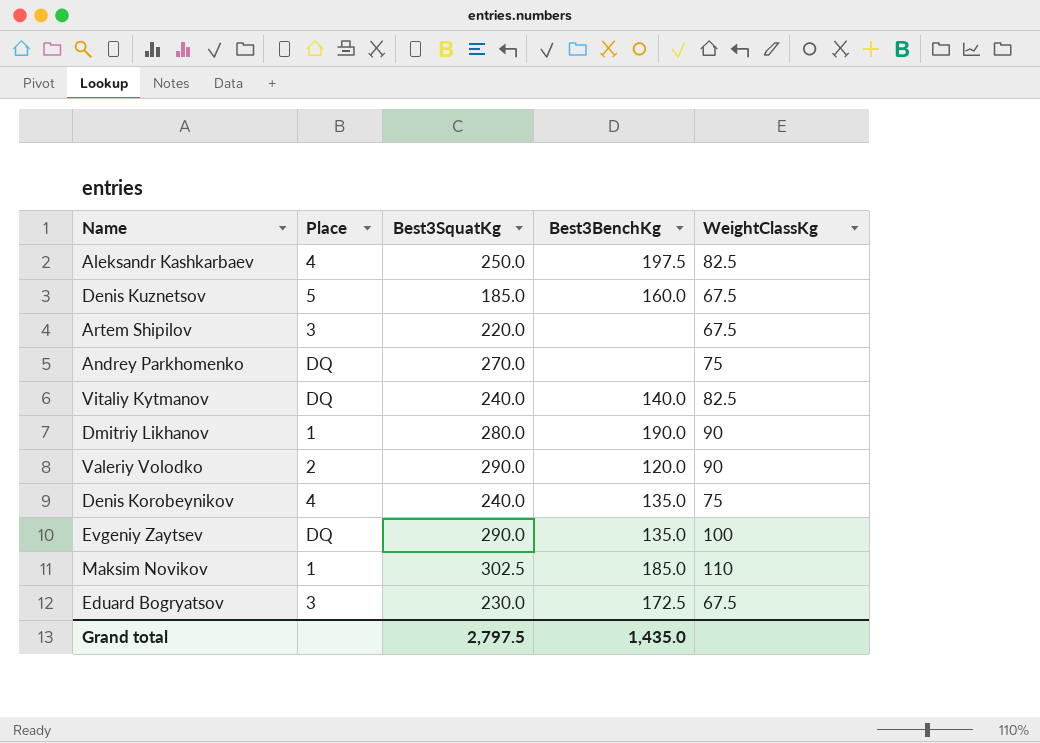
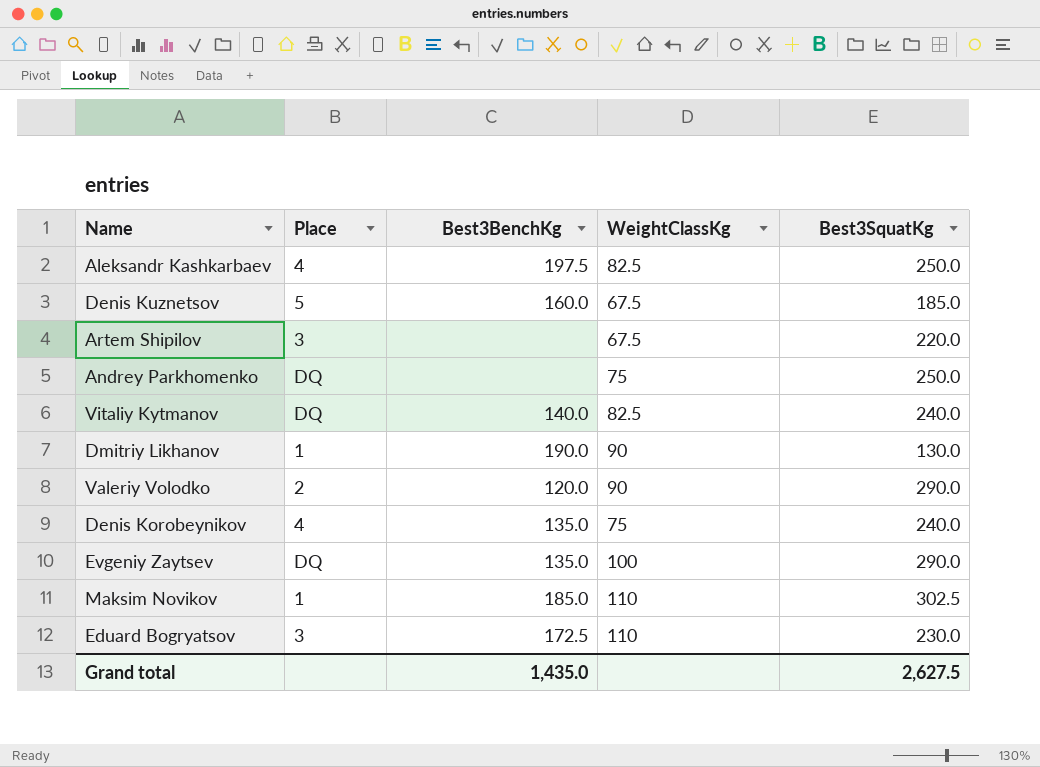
column Best3SquatKg | position: 3 -> 5
Andrey Parkhomenko | Best3SquatKg: 270.0 -> 250.0
Dmitriy Likhanov | Best3SquatKg: 280.0 -> 130.0
Eduard Bogryatsov | WeightClassKg: 67.5 -> 110
Grand total | Best3SquatKg: 2,797.5 -> 2,627.5

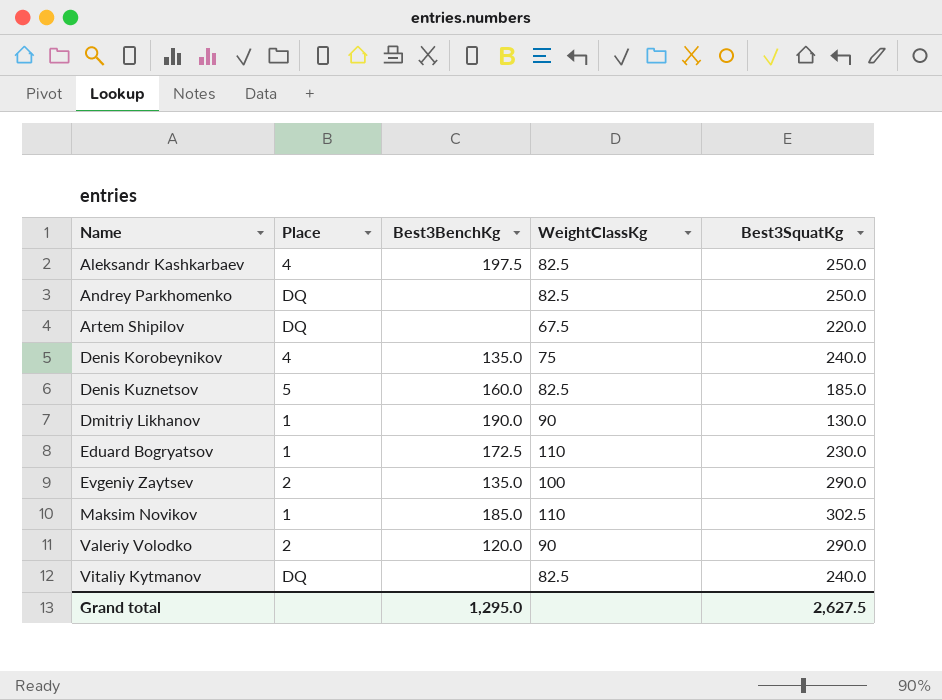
row order: none -> Name ascending
Andrey Parkhomenko | WeightClassKg: 75 -> 82.5
Artem Shipilov | Place: 3 -> DQ
Denis Kuznetsov | WeightClassKg: 67.5 -> 82.5
Eduard Bogryatsov | Place: 3 -> 1
Evgeniy Zaytsev | Place: DQ -> 2
Vitaliy Kytmanov | Best3BenchKg: 140.0 -> none
Grand total | Best3BenchKg: 1,435.0 -> 1,295.0

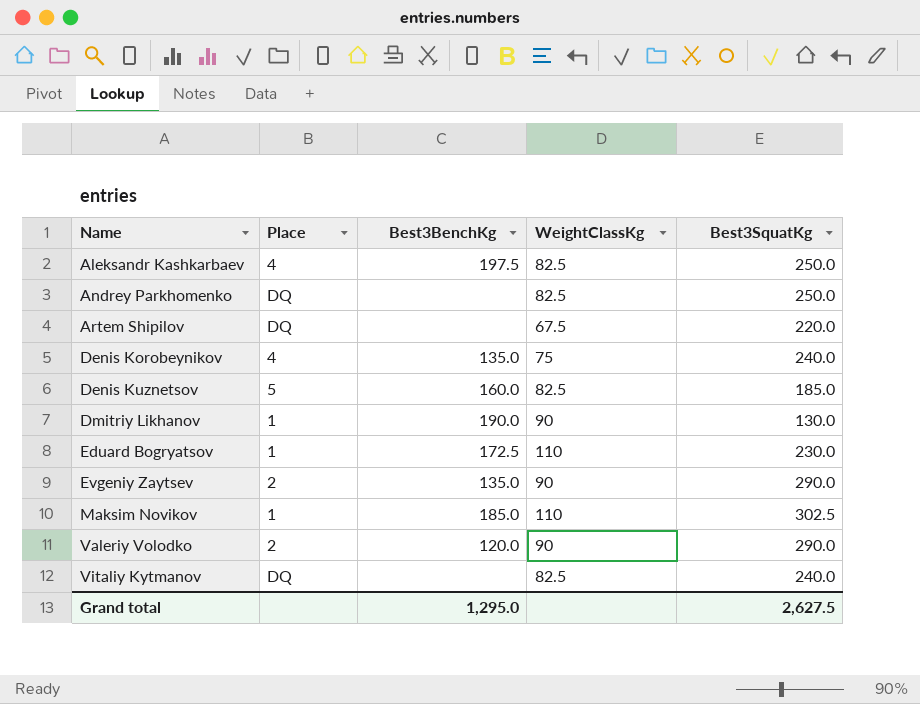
Evgeniy Zaytsev | WeightClassKg: 100 -> 90

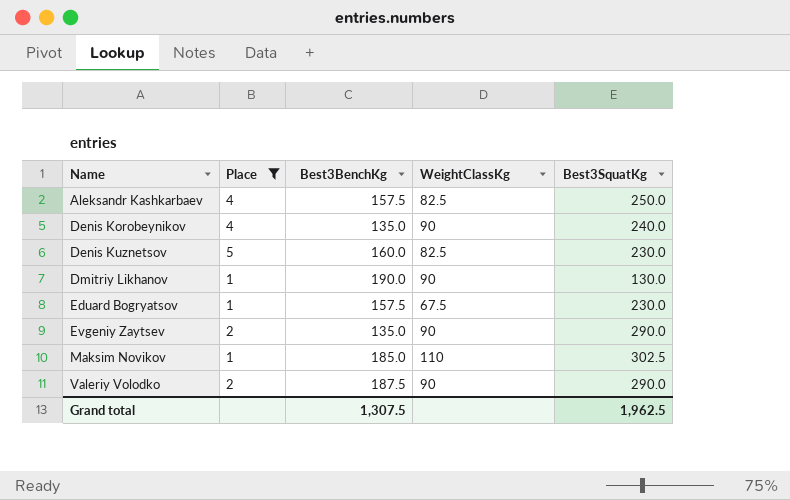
filter: none -> Place != DQ
Aleksandr Kashkarbaev | Best3BenchKg: 197.5 -> 157.5
Denis Korobeynikov | WeightClassKg: 75 -> 90
Denis Kuznetsov | Best3SquatKg: 185.0 -> 230.0
Eduard Bogryatsov | Best3BenchKg: 172.5 -> 157.5
Eduard Bogryatsov | WeightClassKg: 110 -> 67.5
Valeriy Volodko | Best3BenchKg: 120.0 -> 187.5
Grand total | Best3BenchKg: 1,295.0 -> 1,307.5
Grand total | Best3SquatKg: 2,627.5 -> 1,962.5

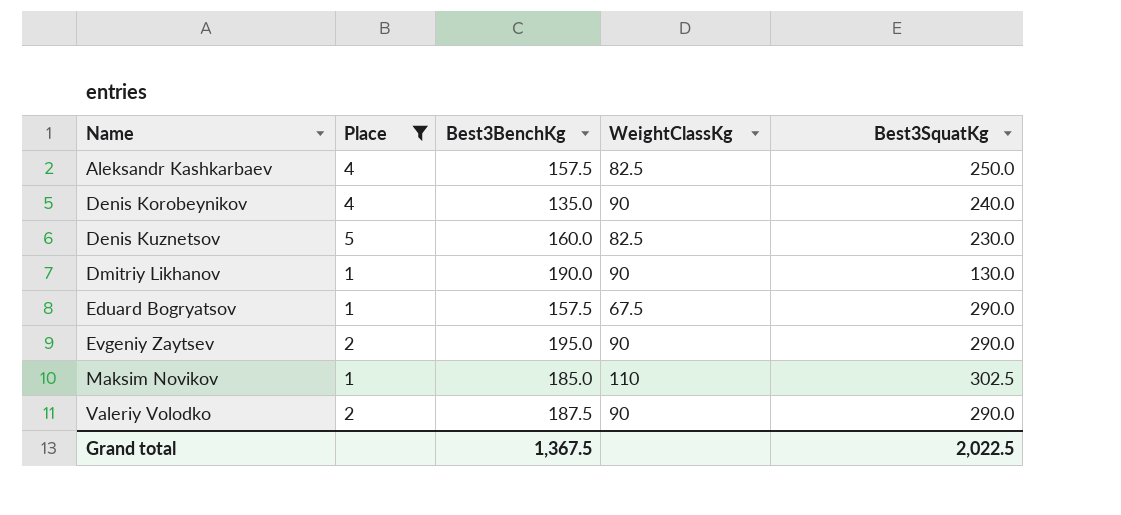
Eduard Bogryatsov | Best3SquatKg: 230.0 -> 290.0
Evgeniy Zaytsev | Best3BenchKg: 135.0 -> 195.0
Grand total | Best3BenchKg: 1,307.5 -> 1,367.5
Grand total | Best3SquatKg: 1,962.5 -> 2,022.5

